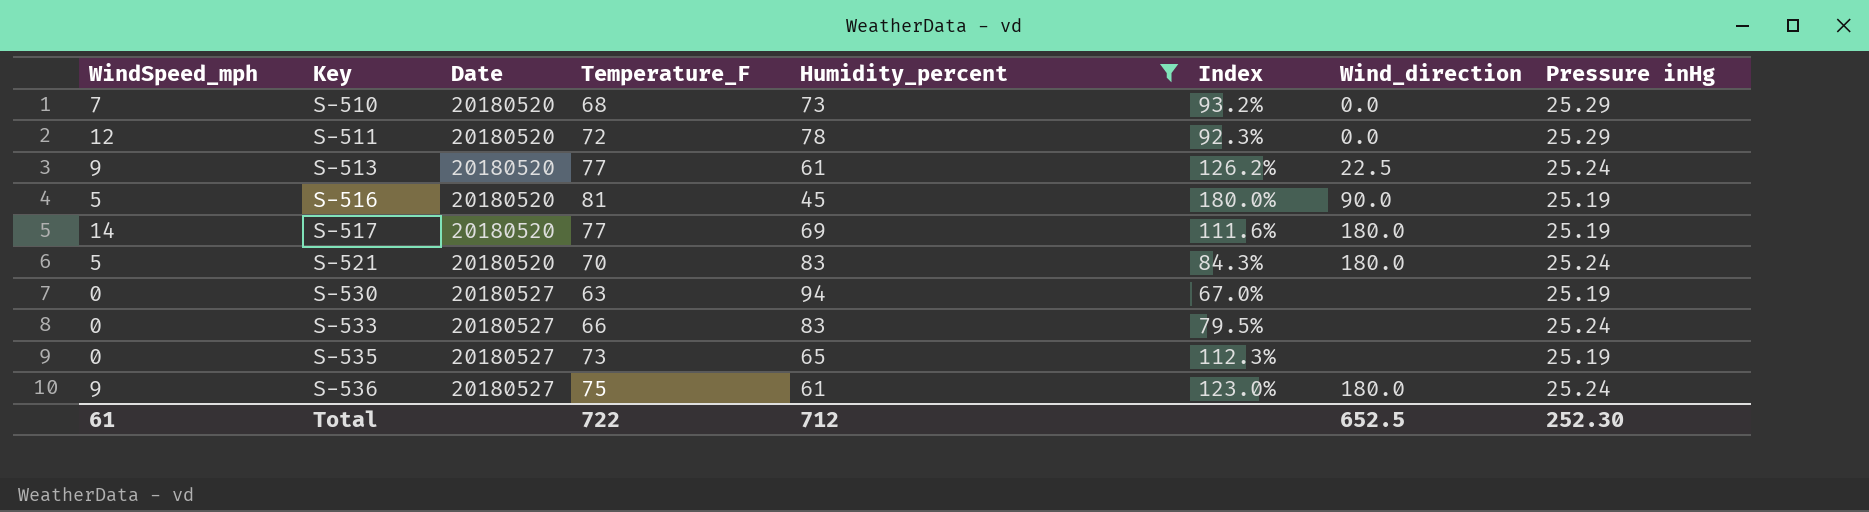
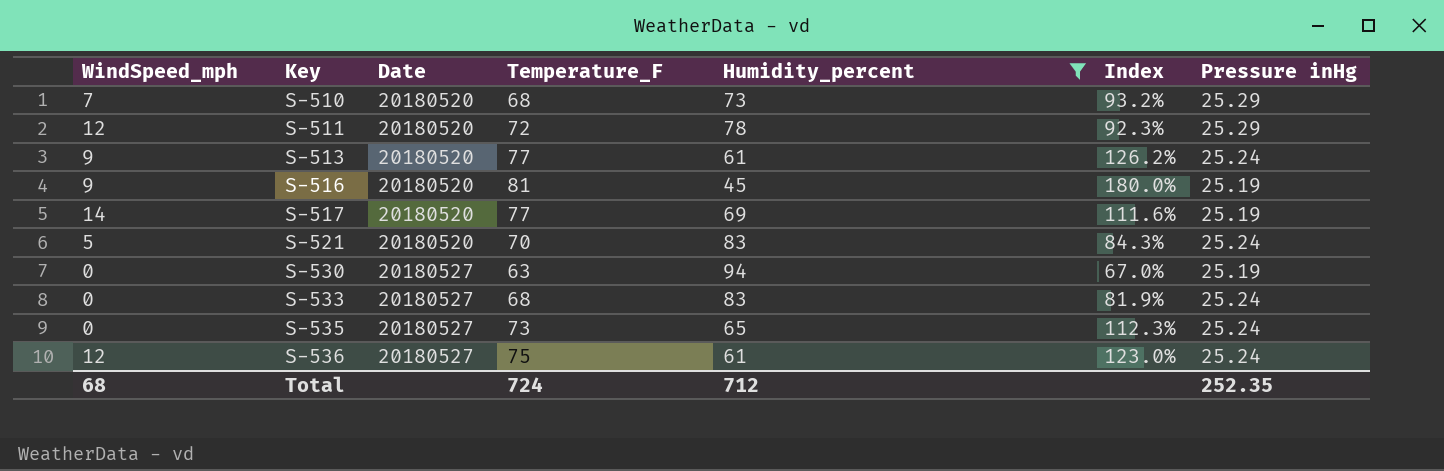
column Wind_direction | position: 7 -> none
S-516 | WindSpeed_mph: 5 -> 9
S-533 | Temperature_F: 66 -> 68
S-533 | Index: 79.5% -> 81.9%
S-535 | Pressure inHg: 25.19 -> 25.24
S-536 | WindSpeed_mph: 9 -> 12
Total | WindSpeed_mph: 61 -> 68
Total | Temperature_F: 722 -> 724
Total | Pressure inHg: 252.30 -> 252.35

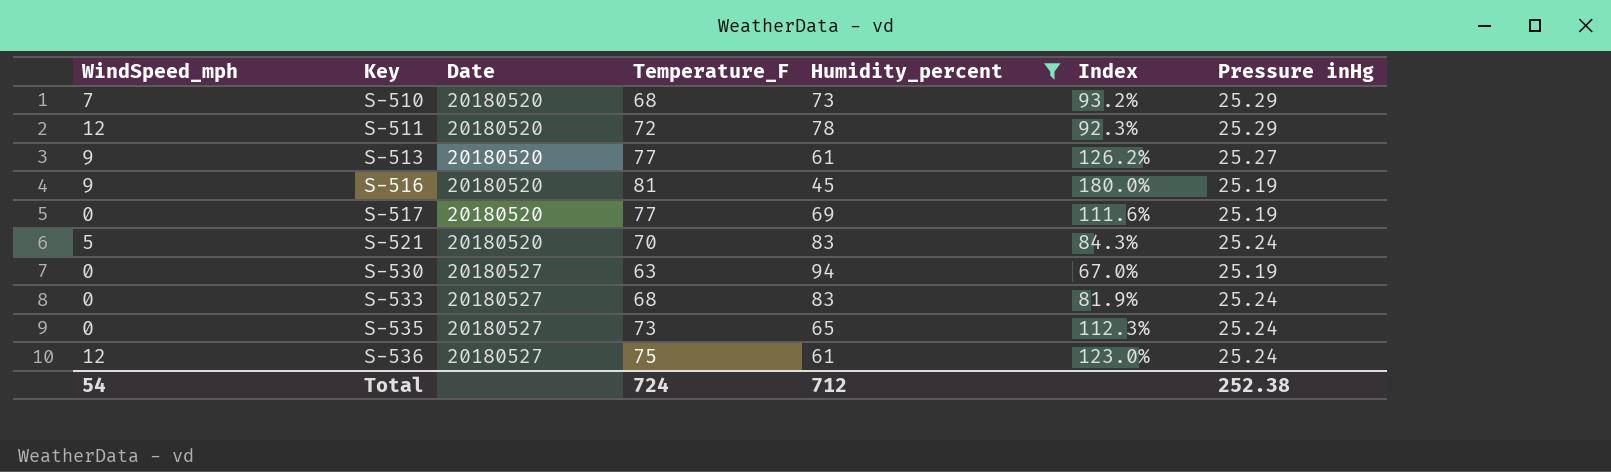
S-513 | Pressure inHg: 25.24 -> 25.27
S-517 | WindSpeed_mph: 14 -> 0
Total | WindSpeed_mph: 68 -> 54
Total | Pressure inHg: 252.35 -> 252.38

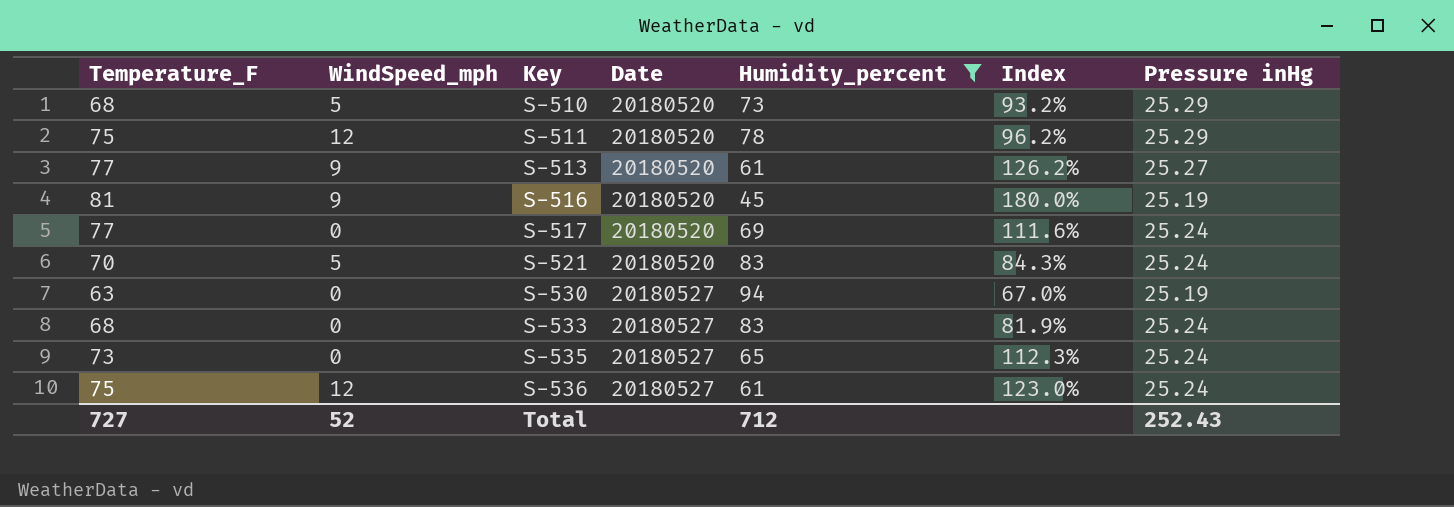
column Temperature_F | position: 4 -> 1
S-510 | WindSpeed_mph: 7 -> 5
S-511 | Temperature_F: 72 -> 75
S-511 | Index: 92.3% -> 96.2%
S-517 | Pressure inHg: 25.19 -> 25.24
Total | Temperature_F: 724 -> 727
Total | WindSpeed_mph: 54 -> 52
Total | Pressure inHg: 252.38 -> 252.43

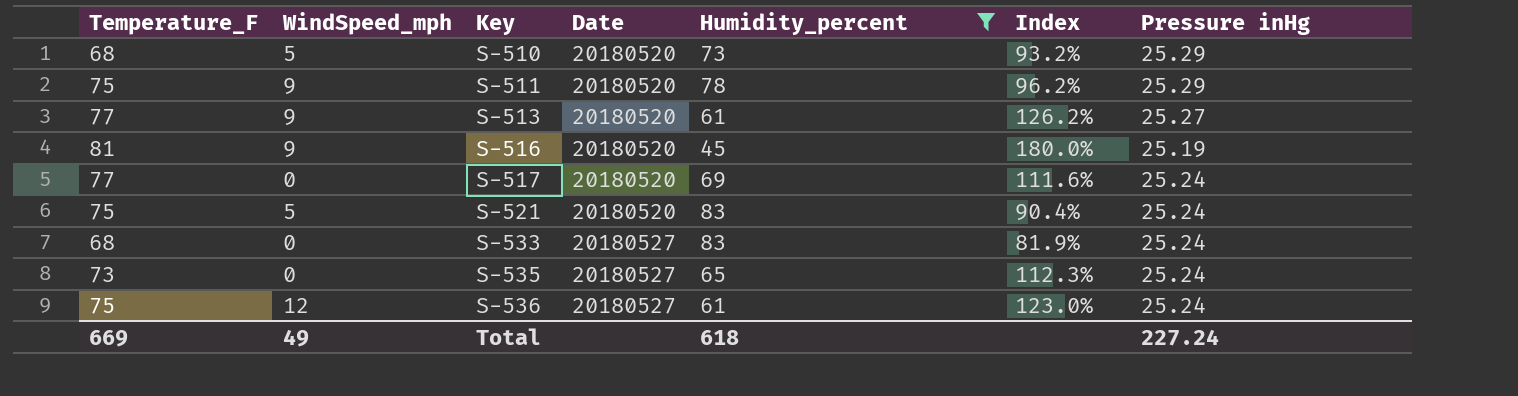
row S-530: 63 | 0 | 20180527 | 94 | 67.0% | 25.19 -> none
S-511 | WindSpeed_mph: 12 -> 9
S-521 | Temperature_F: 70 -> 75
S-521 | Index: 84.3% -> 90.4%
Total | Temperature_F: 727 -> 669
Total | WindSpeed_mph: 52 -> 49
Total | Humidity_percent: 712 -> 618
Total | Pressure inHg: 252.43 -> 227.24

